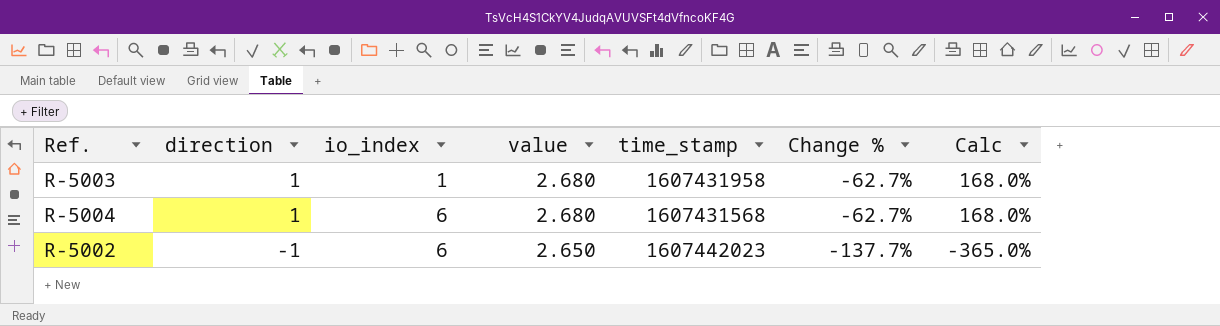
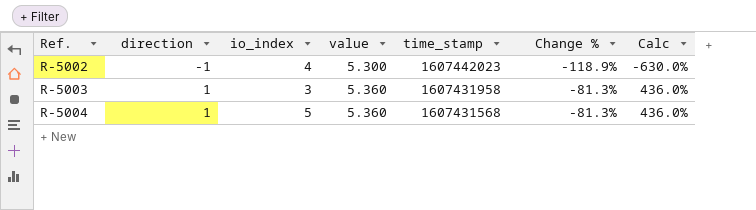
row order: direction descending -> Ref. ascending
R-5002 | io_index: 6 -> 4
R-5002 | value: 2.650 -> 5.300
R-5002 | Change %: -137.7% -> -118.9%
R-5002 | Calc: -365.0% -> -630.0%
R-5003 | io_index: 1 -> 3
R-5003 | value: 2.680 -> 5.360
R-5003 | Change %: -62.7% -> -81.3%
R-5003 | Calc: 168.0% -> 436.0%
R-5004 | io_index: 6 -> 5
R-5004 | value: 2.680 -> 5.360
R-5004 | Change %: -62.7% -> -81.3%
R-5004 | Calc: 168.0% -> 436.0%

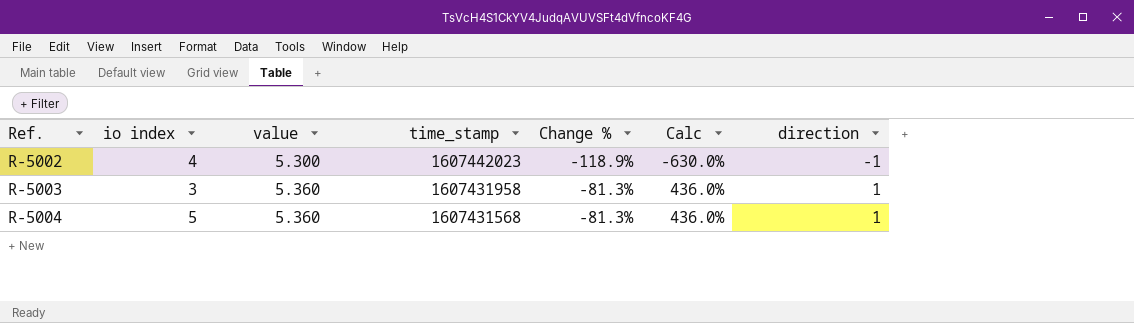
column name: io_index -> io index
column direction | position: 2 -> 7

